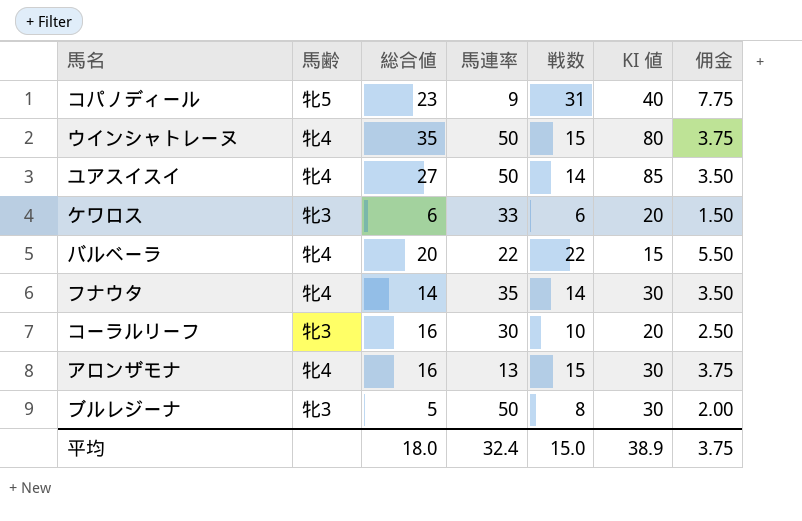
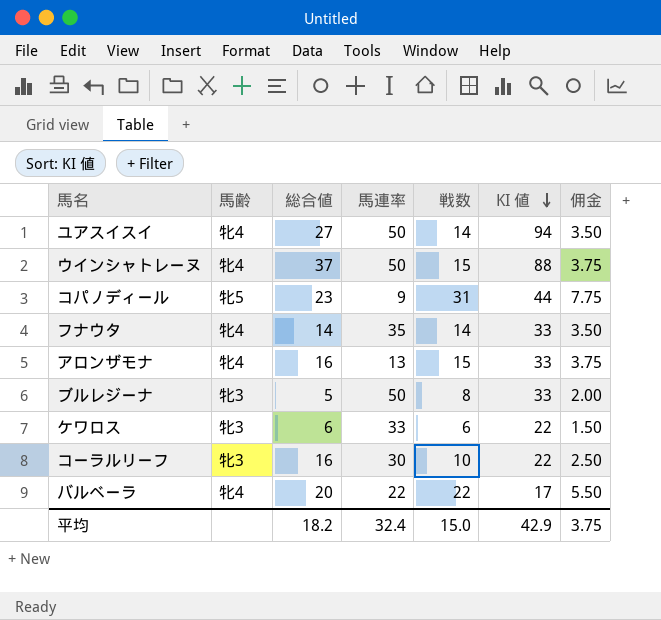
row order: none -> KI 値 descending
ユアスイスイ | KI 値: 85 -> 94
ウインシャトレーヌ | 総合値: 35 -> 37
ウインシャトレーヌ | KI 値: 80 -> 88
コパノディール | KI 値: 40 -> 44
フナウタ | KI 値: 30 -> 33
アロンザモナ | KI 値: 30 -> 33
ブルレジーナ | KI 値: 30 -> 33
ケワロス | KI 値: 20 -> 22
コーラルリーフ | KI 値: 20 -> 22
バルベーラ | KI 値: 15 -> 17
平均 | 総合値: 18.0 -> 18.2
平均 | KI 値: 38.9 -> 42.9

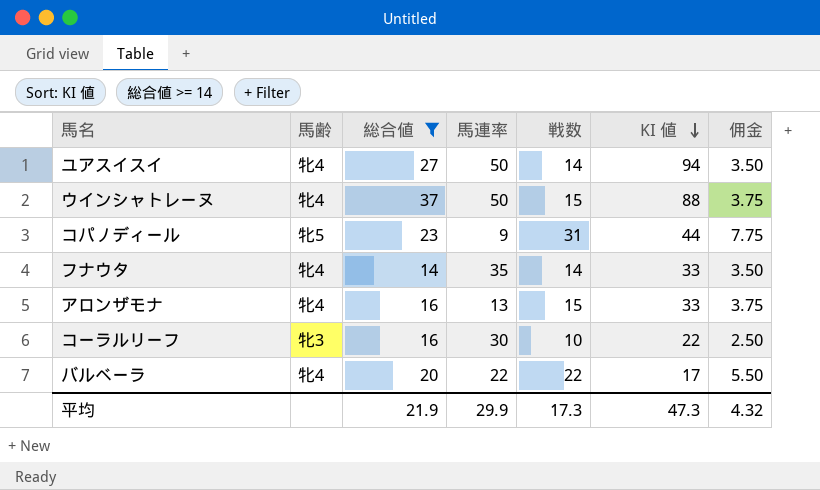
filter: none -> 総合値 >= 14
平均 | 総合値: 18.2 -> 21.9
平均 | 馬連率: 32.4 -> 29.9
平均 | 戦数: 15.0 -> 17.3
平均 | KI 値: 42.9 -> 47.3
平均 | 佣金: 3.75 -> 4.32

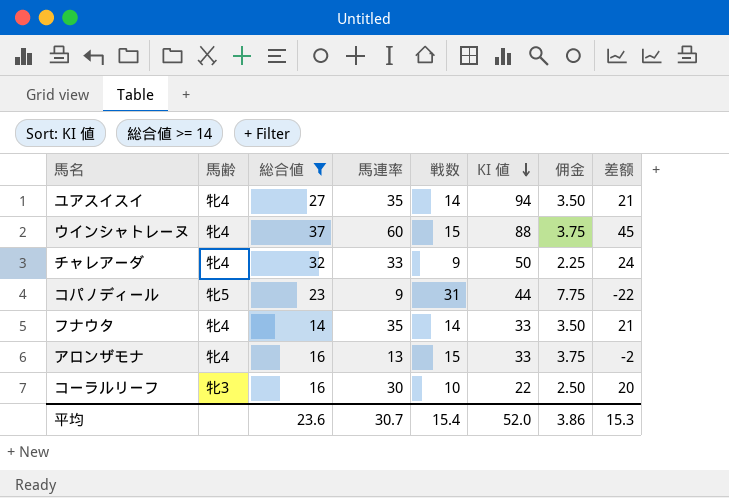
column 差额 | formula: none -> [馬連率] - [戦数]
row バルベーラ: 牝4 | 20 | 22 | 22 | 17 | 5.50 -> none
ユアスイスイ | 馬連率: 50 -> 35
ウインシャトレーヌ | 馬連率: 50 -> 60
row チャレアーダ: none -> 牝4 | 32 | 33 | 9 | 50 | 2.25 | 24
平均 | 総合値: 21.9 -> 23.6
平均 | 馬連率: 29.9 -> 30.7
平均 | 戦数: 17.3 -> 15.4
平均 | KI 値: 47.3 -> 52.0
平均 | 佣金: 4.32 -> 3.86

